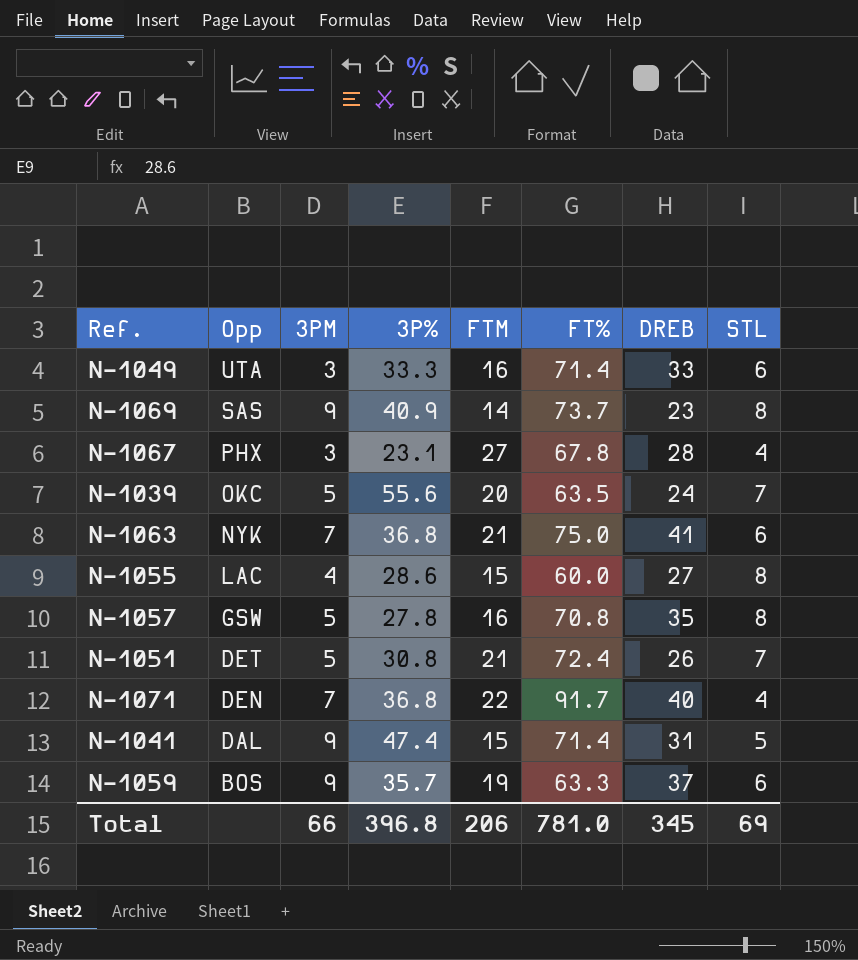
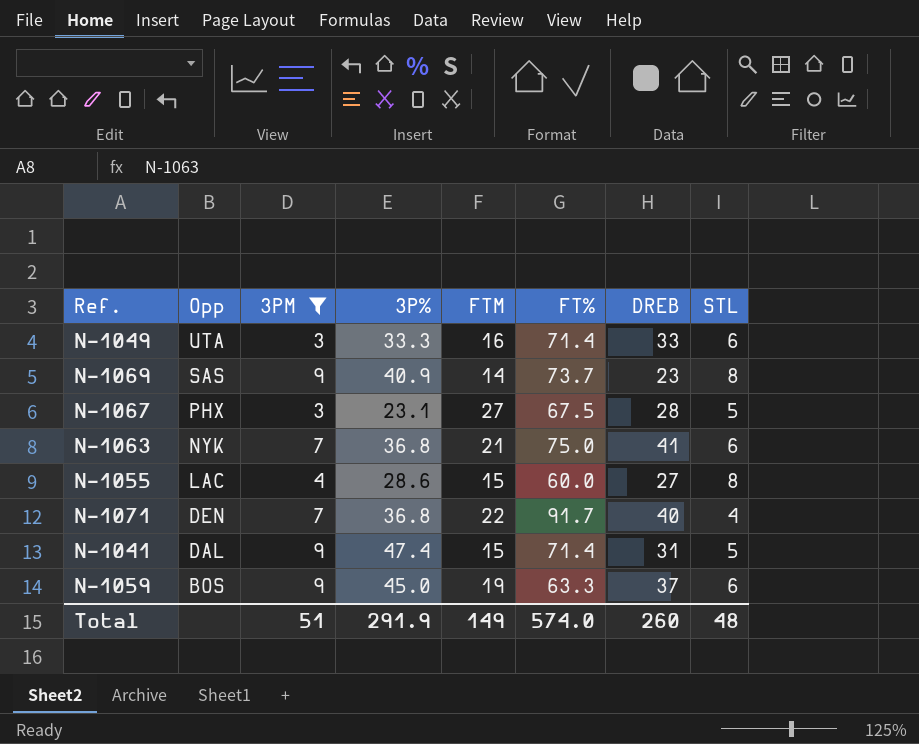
filter: none -> 3PM != 5
N-1067 | FT%: 67.8 -> 67.5
N-1067 | STL: 4 -> 5
N-1059 | 3P%: 35.7 -> 45.0
Total | 3PM: 66 -> 51
Total | 3P%: 396.8 -> 291.9
Total | FTM: 206 -> 149
Total | FT%: 781.0 -> 574.0
Total | DREB: 345 -> 260
Total | STL: 69 -> 48

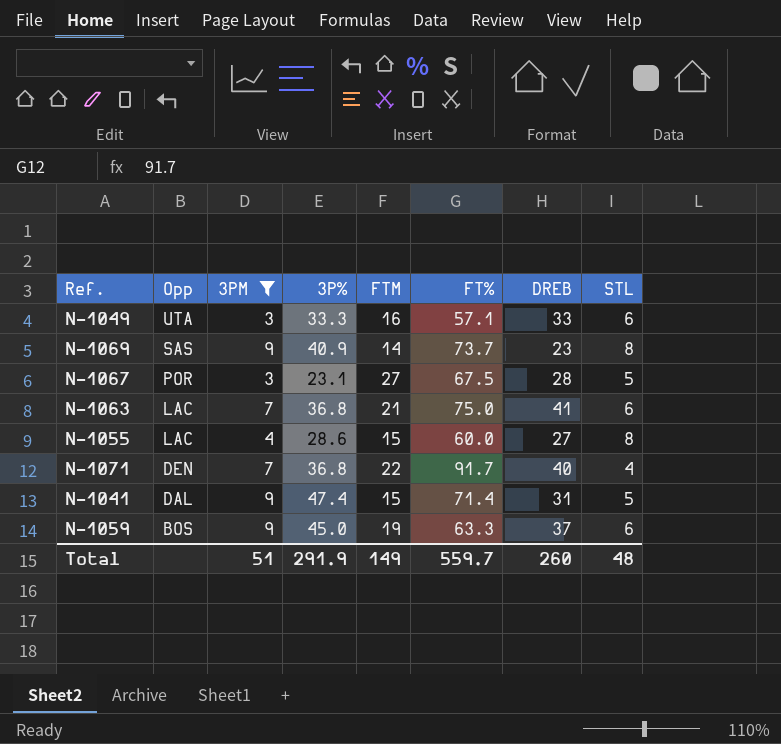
N-1049 | FT%: 71.4 -> 57.1
N-1067 | Opp: PHX -> POR
N-1063 | Opp: NYK -> LAC
Total | FT%: 574.0 -> 559.7

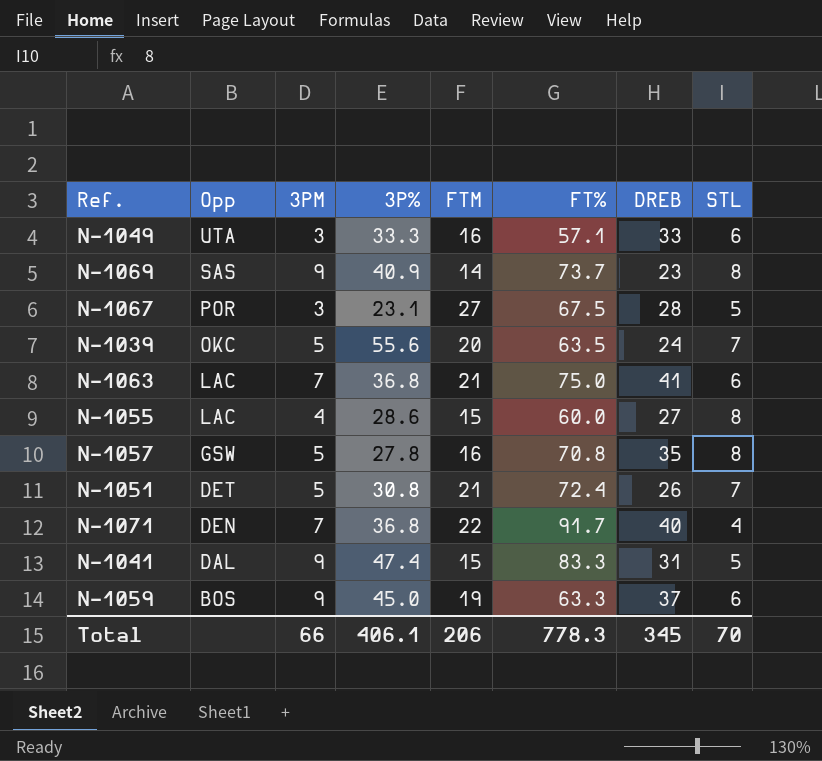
filter: 3PM != 5 -> none
N-1041 | FT%: 71.4 -> 83.3
Total | 3PM: 51 -> 66
Total | 3P%: 291.9 -> 406.1
Total | FTM: 149 -> 206
Total | FT%: 559.7 -> 778.3
Total | DREB: 260 -> 345
Total | STL: 48 -> 70

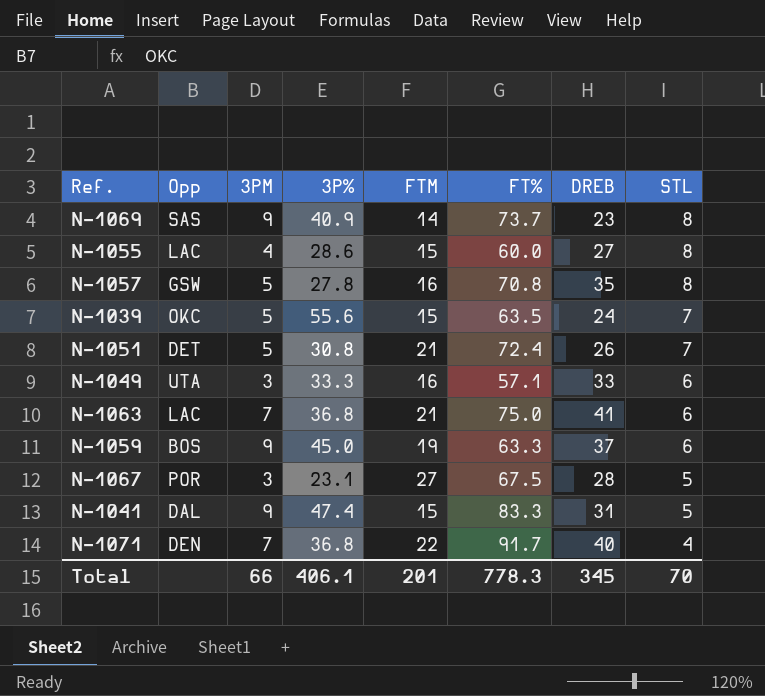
row order: Opp descending -> STL descending
N-1039 | FTM: 20 -> 15
Total | FTM: 206 -> 201

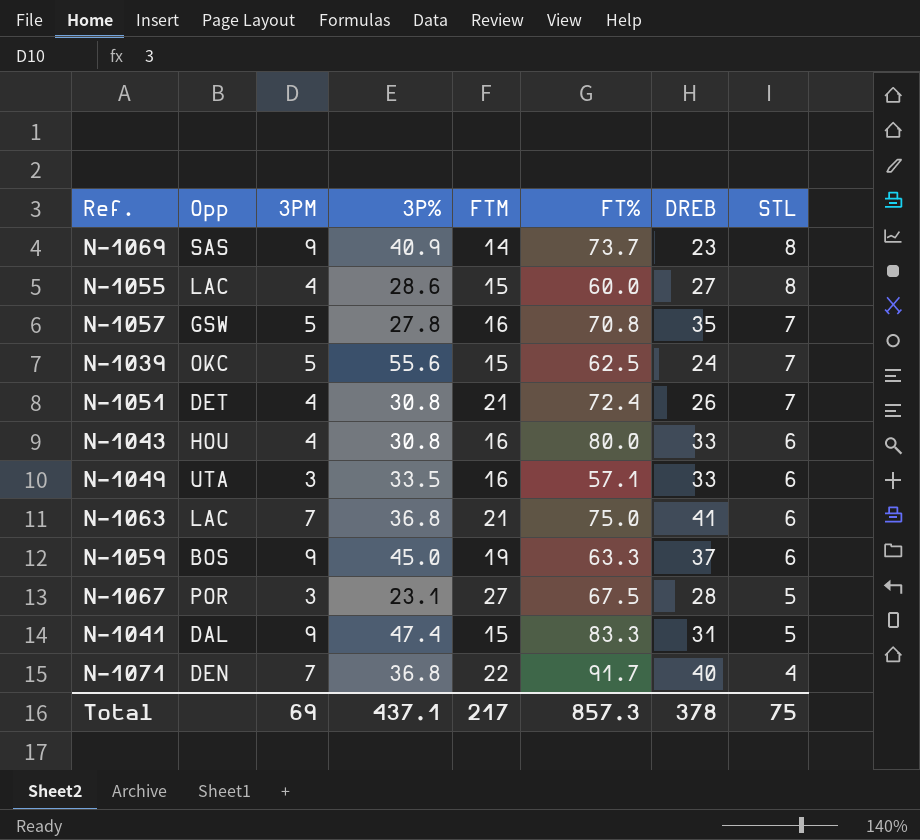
N-1057 | STL: 8 -> 7
N-1039 | FT%: 63.5 -> 62.5
N-1051 | 3PM: 5 -> 4
row N-1043: none -> HOU | 4 | 30.8 | 16 | 80.0 | 33 | 6
N-1049 | 3P%: 33.3 -> 33.5
Total | 3PM: 66 -> 69
Total | 3P%: 406.1 -> 437.1
Total | FTM: 201 -> 217
Total | FT%: 778.3 -> 857.3
Total | DREB: 345 -> 378
Total | STL: 70 -> 75

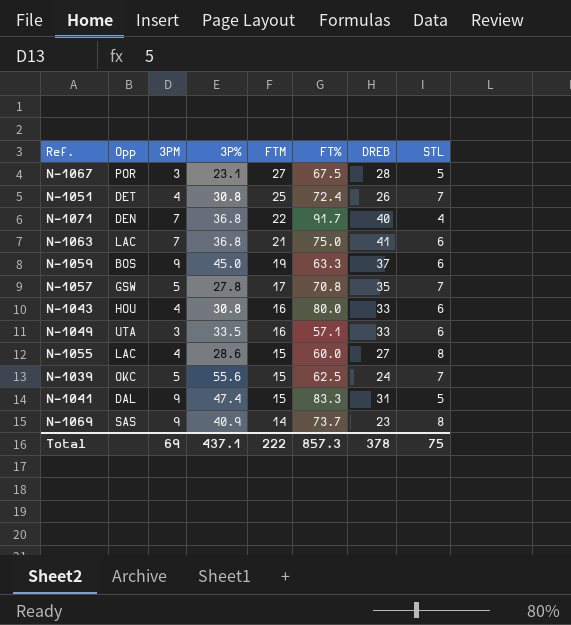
row order: STL descending -> FTM descending
N-1051 | FTM: 21 -> 25
N-1057 | FTM: 16 -> 17
Total | FTM: 217 -> 222

